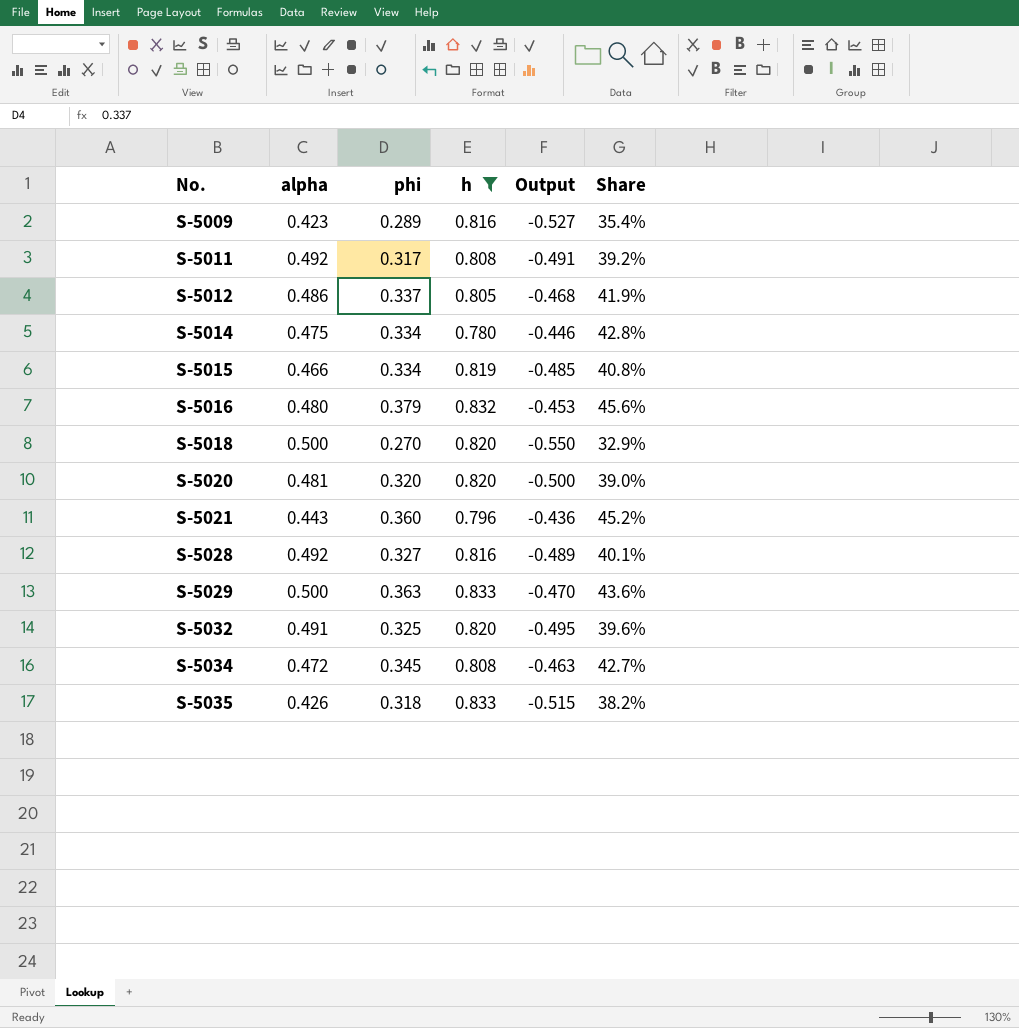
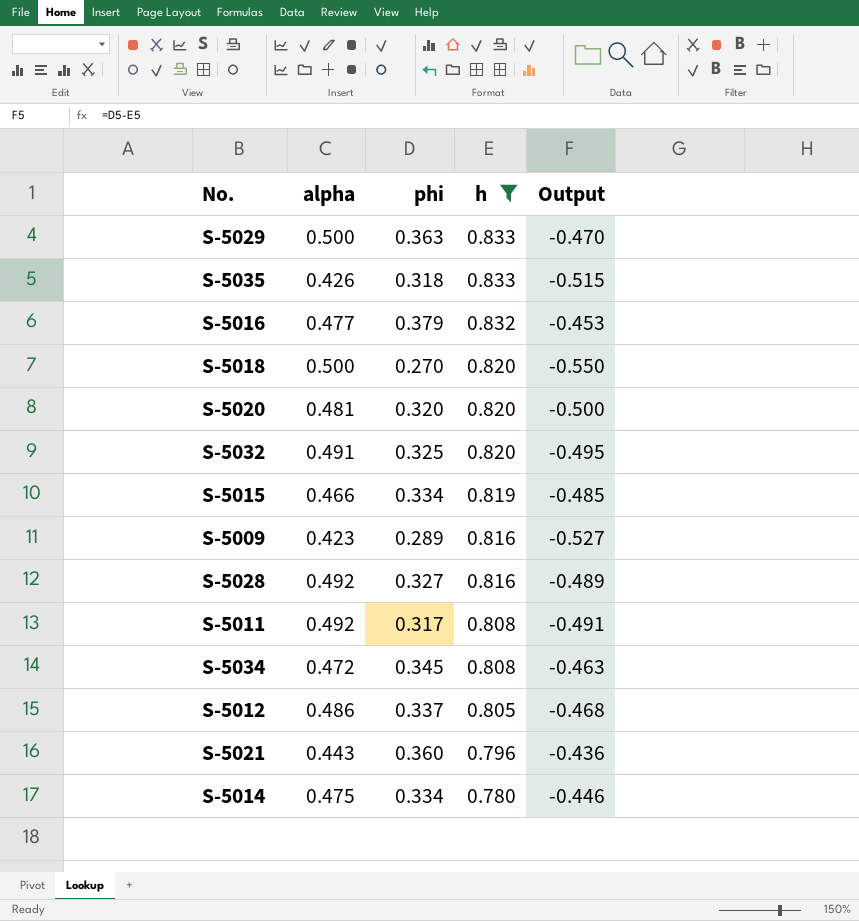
row order: No. ascending -> h descending
column Share | formula: [phi] / [h] -> none
S-5016 | alpha: 0.480 -> 0.477

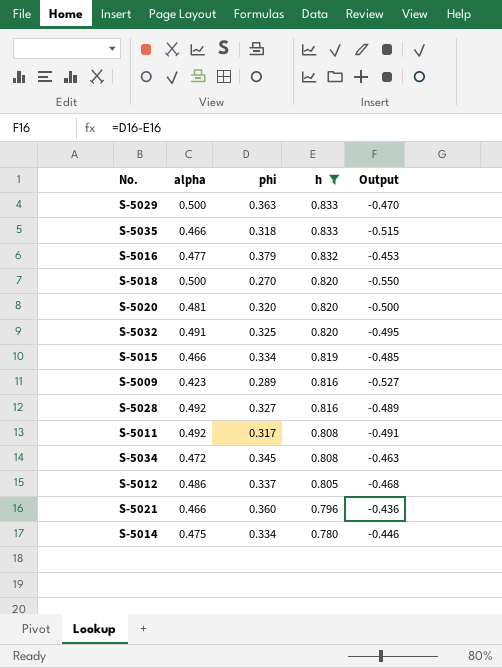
S-5035 | alpha: 0.426 -> 0.466
S-5021 | alpha: 0.443 -> 0.466

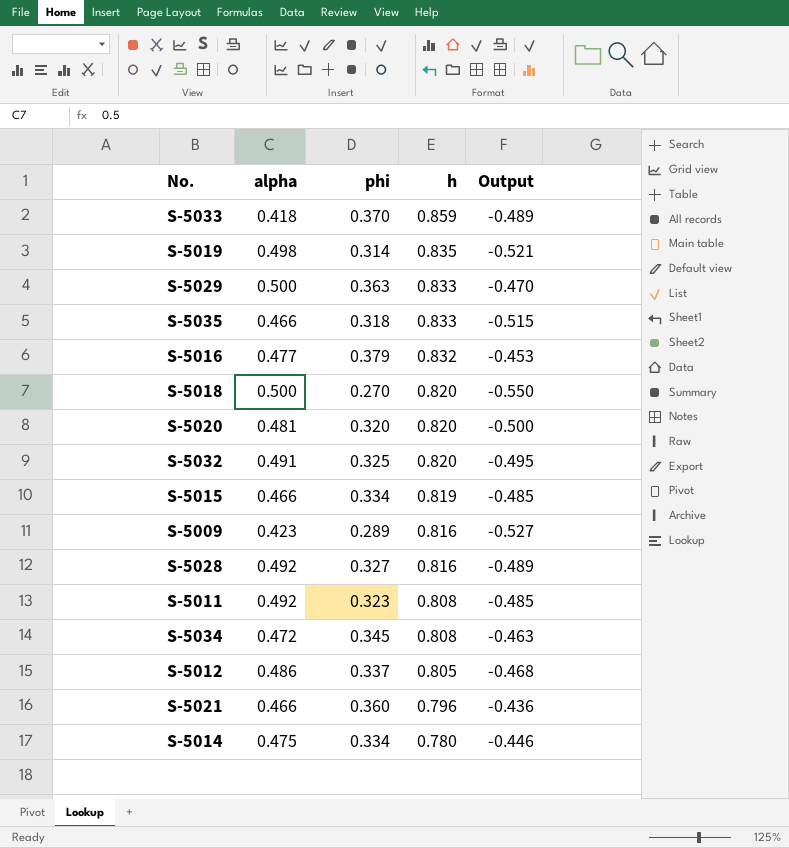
filter: h <= 0.833 -> none
S-5011 | phi: 0.317 -> 0.323
S-5011 | Output: -0.491 -> -0.485

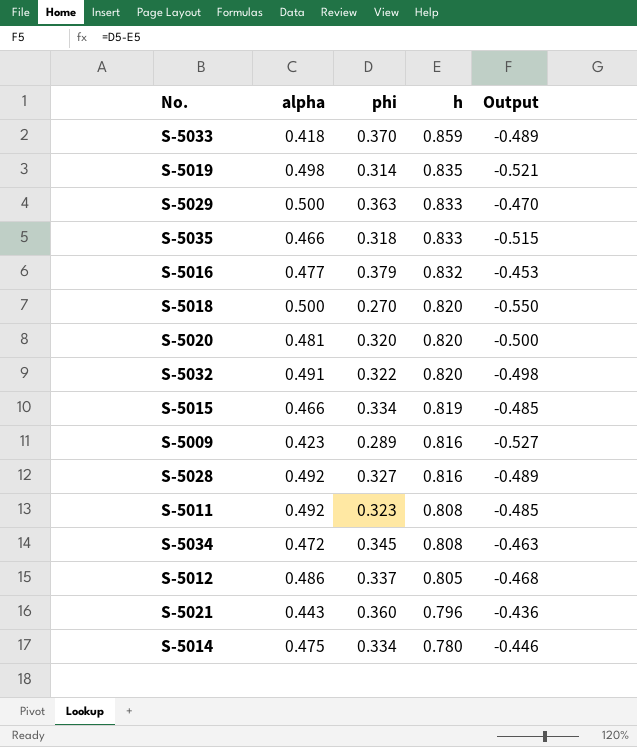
S-5032 | phi: 0.325 -> 0.322
S-5032 | Output: -0.495 -> -0.498
S-5021 | alpha: 0.466 -> 0.443

